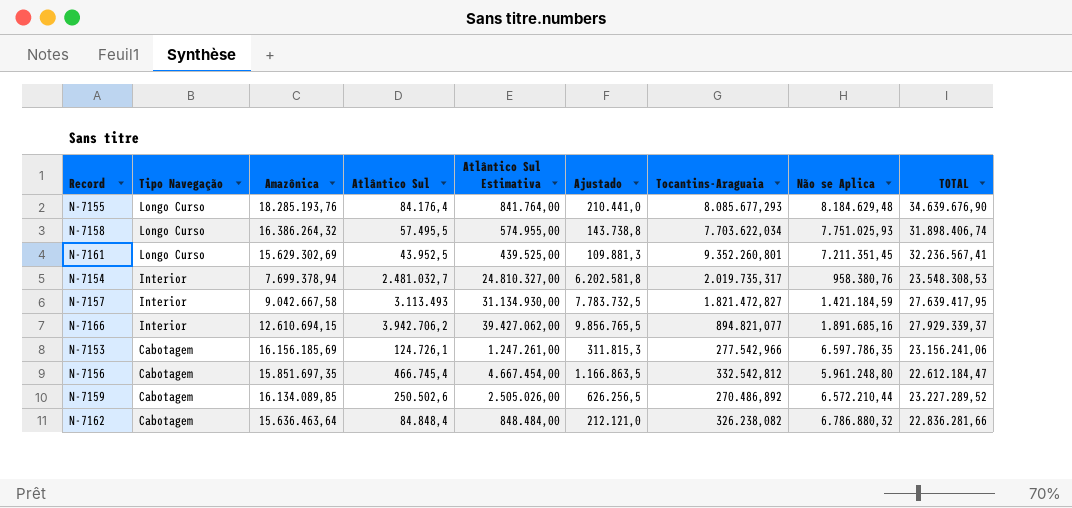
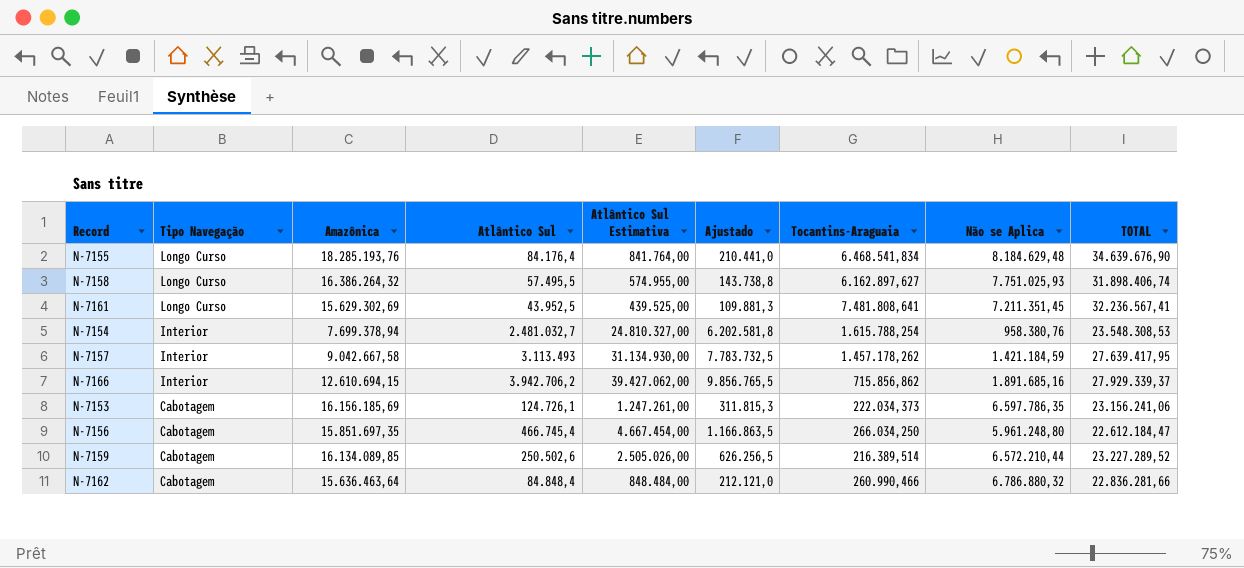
N-7155 | Tocantins-Araguaia: 8.085.677,293 -> 6.468.541,834
N-7158 | Tocantins-Araguaia: 7.703.622,034 -> 6.162.897,627
N-7161 | Tocantins-Araguaia: 9.352.260,801 -> 7.481.808,641
N-7154 | Tocantins-Araguaia: 2.019.735,317 -> 1.615.788,254
N-7157 | Tocantins-Araguaia: 1.821.472,827 -> 1.457.178,262
N-7166 | Tocantins-Araguaia: 894.821,077 -> 715.856,862
N-7153 | Tocantins-Araguaia: 277.542,966 -> 222.034,373
N-7156 | Tocantins-Araguaia: 332.542,812 -> 266.034,250
N-7159 | Tocantins-Araguaia: 270.486,892 -> 216.389,514
N-7162 | Tocantins-Araguaia: 326.238,082 -> 260.990,466

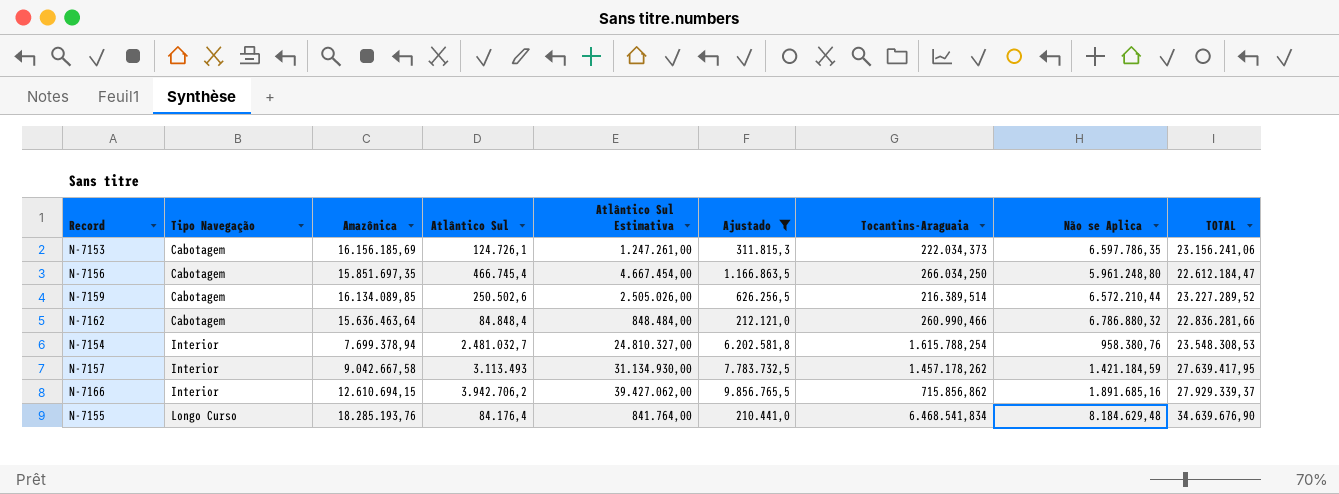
filter: none -> Ajustado >= 210.441,0
row order: Tipo Navegação descending -> Tipo Navegação ascending

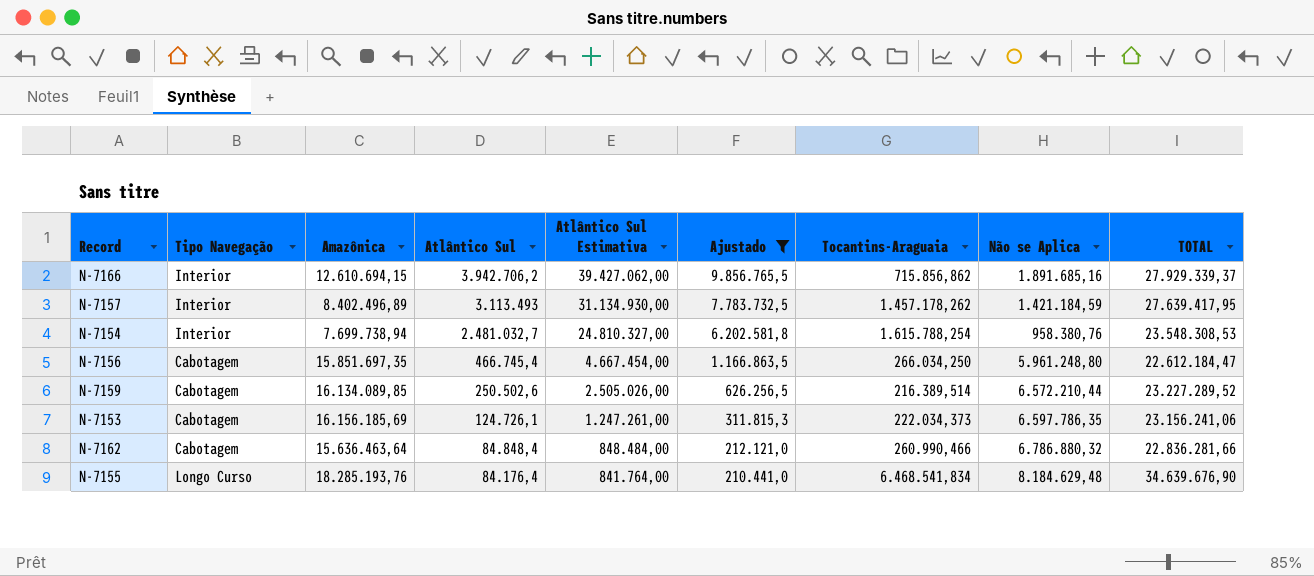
row order: Tipo Navegação ascending -> Atlântico Sul descending
N-7157 | Amazônica: 9.042.667,58 -> 8.402.496,89
N-7154 | Amazônica: 7.699.378,94 -> 7.699.738,94

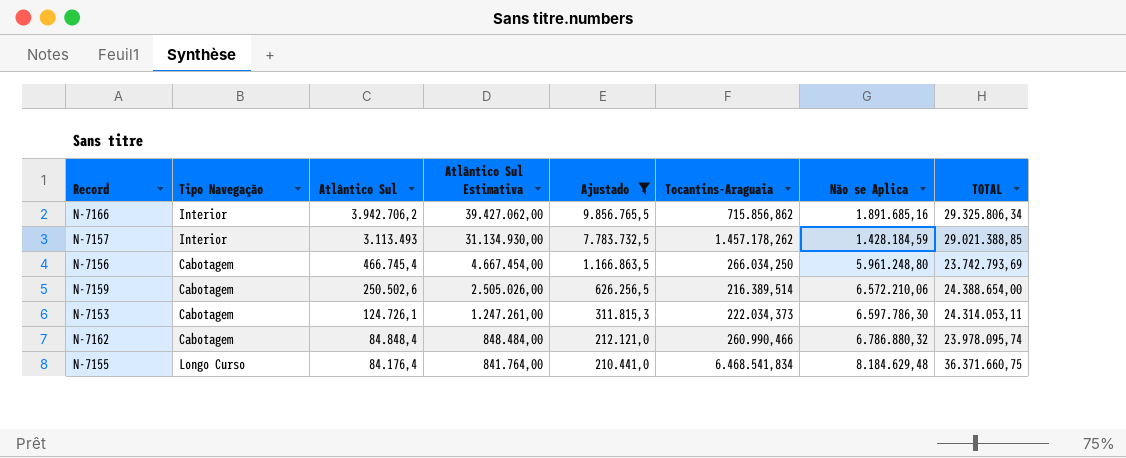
column Amazônica | position: 3 -> none
row N-7154: Interior | 7.699.738,94 | 2.481.032,7 | 24.810.327,00 | 6.202.581,8 | 1.615.788,254 | 958.380,76 | 23.548.308,53 -> none
N-7166 | TOTAL: 27.929.339,37 -> 29.325.806,34
N-7157 | Não se Aplica: 1.421.184,59 -> 1.428.184,59
N-7157 | TOTAL: 27.639.417,95 -> 29.021.388,85
N-7156 | TOTAL: 22.612.184,47 -> 23.742.793,69
N-7159 | Não se Aplica: 6.572.210,44 -> 6.572.210,06
N-7159 | TOTAL: 23.227.289,52 -> 24.388.654,00
N-7153 | Não se Aplica: 6.597.786,35 -> 6.597.786,30
N-7153 | TOTAL: 23.156.241,06 -> 24.314.053,11
N-7162 | TOTAL: 22.836.281,66 -> 23.978.095,74
N-7155 | TOTAL: 34.639.676,90 -> 36.371.660,75

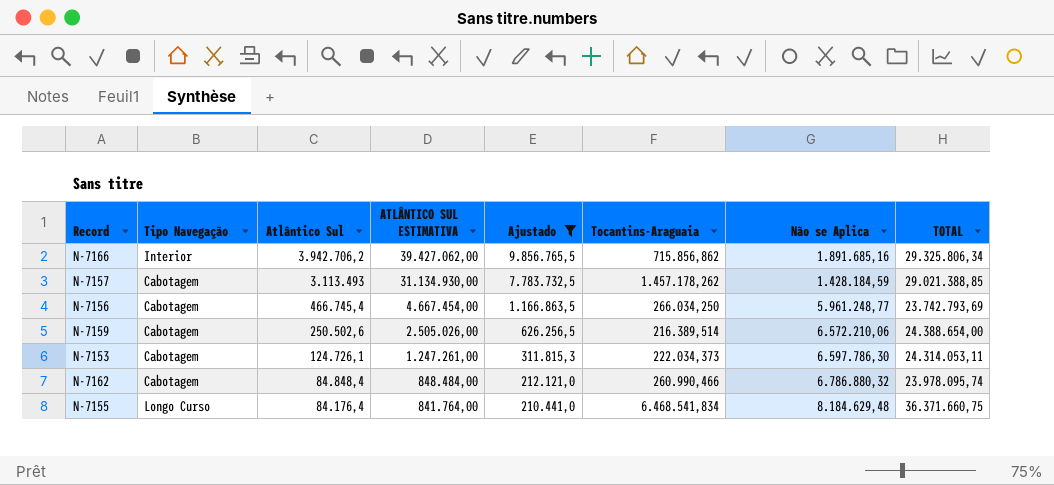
column name: Atlântico Sul Estimativa -> ATLÂNTICO SUL ESTIMATIVA
N-7157 | Tipo Navegação: Interior -> Cabotagem
N-7156 | Não se Aplica: 5.961.248,80 -> 5.961.248,77

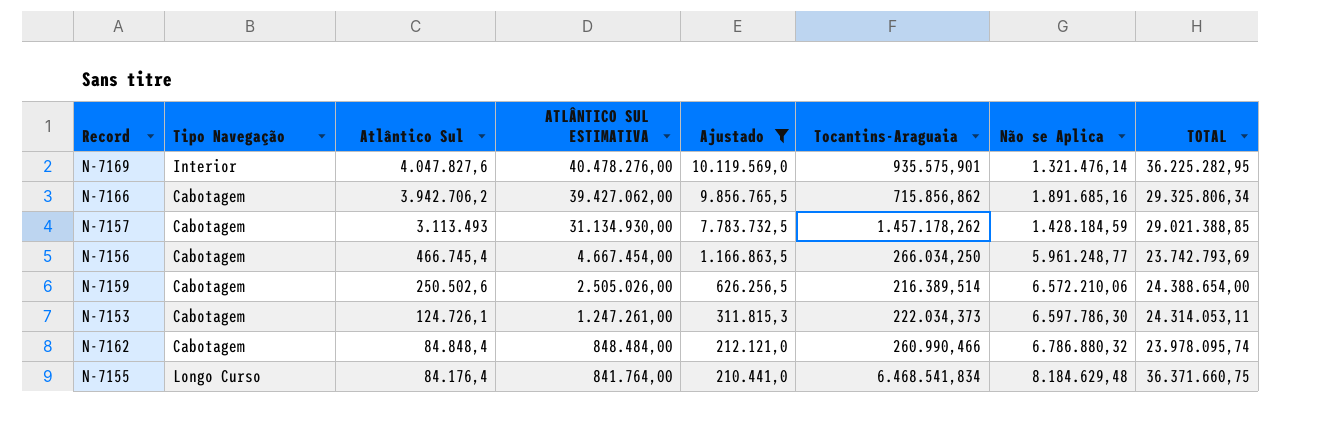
row N-7169: none -> Interior | 4.047.827,6 | 40.478.276,00 | 10.119.569,0 | 935.575,901 | 1.321.476,14 | 36.225.282,95
N-7166 | Tipo Navegação: Interior -> Cabotagem

